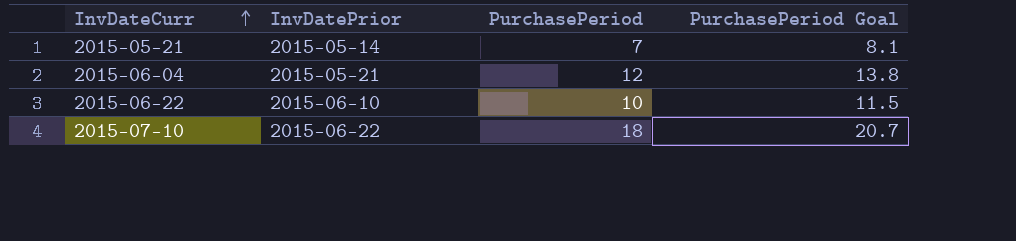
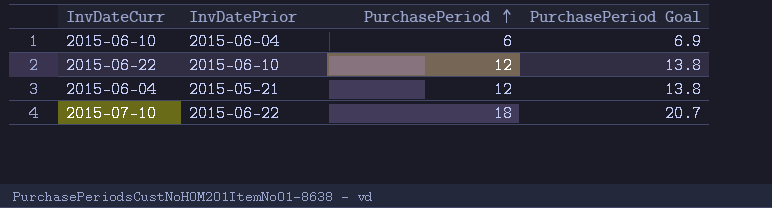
row order: InvDateCurr ascending -> PurchasePeriod ascending
row 2015-05-21: 2015-05-14 | 7 | 8.1 -> none
row 2015-06-10: none -> 2015-06-04 | 6 | 6.9
2015-06-22 | PurchasePeriod: 10 -> 12
2015-06-22 | PurchasePeriod Goal: 11.5 -> 13.8

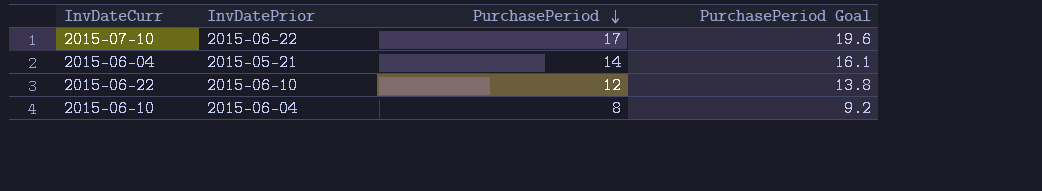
row order: PurchasePeriod ascending -> PurchasePeriod descending
2015-07-10 | PurchasePeriod: 18 -> 17
2015-07-10 | PurchasePeriod Goal: 20.7 -> 19.6
2015-06-04 | PurchasePeriod: 12 -> 14
2015-06-04 | PurchasePeriod Goal: 13.8 -> 16.1
2015-06-10 | PurchasePeriod: 6 -> 8
2015-06-10 | PurchasePeriod Goal: 6.9 -> 9.2

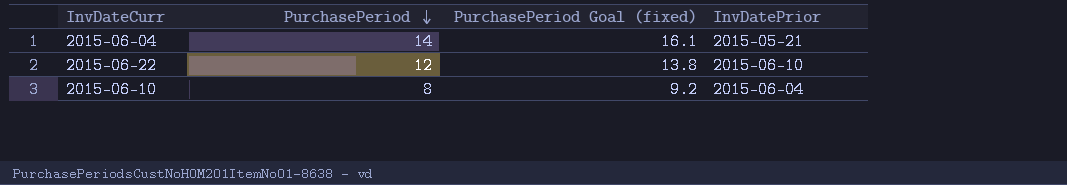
column name: PurchasePeriod Goal -> PurchasePeriod Goal (fixed)
column InvDatePrior | position: 2 -> 4
row 2015-07-10: 2015-06-22 | 17 | 19.6 -> none

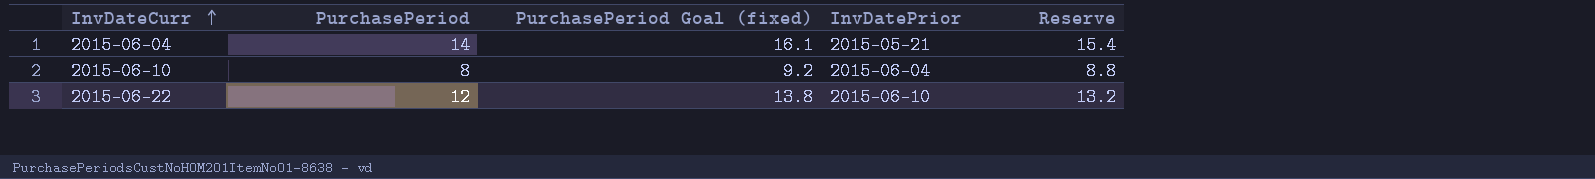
row order: PurchasePeriod descending -> InvDateCurr ascending
column Reserve | formula: none -> [PurchasePeriod] * 1.1

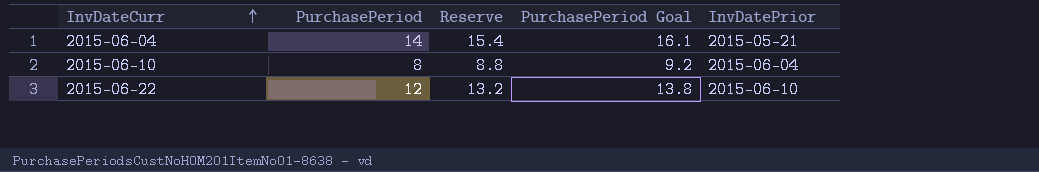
column Reserve | position: 5 -> 3
column name: PurchasePeriod Goal (fixed) -> PurchasePeriod Goal

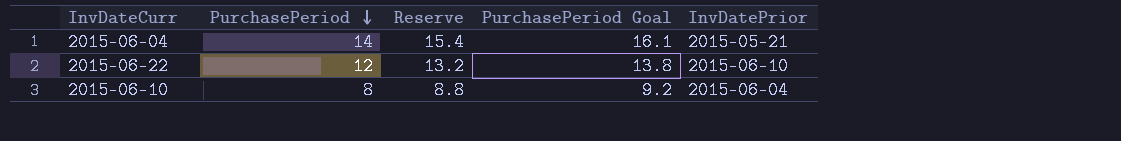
row order: InvDateCurr ascending -> PurchasePeriod descending

